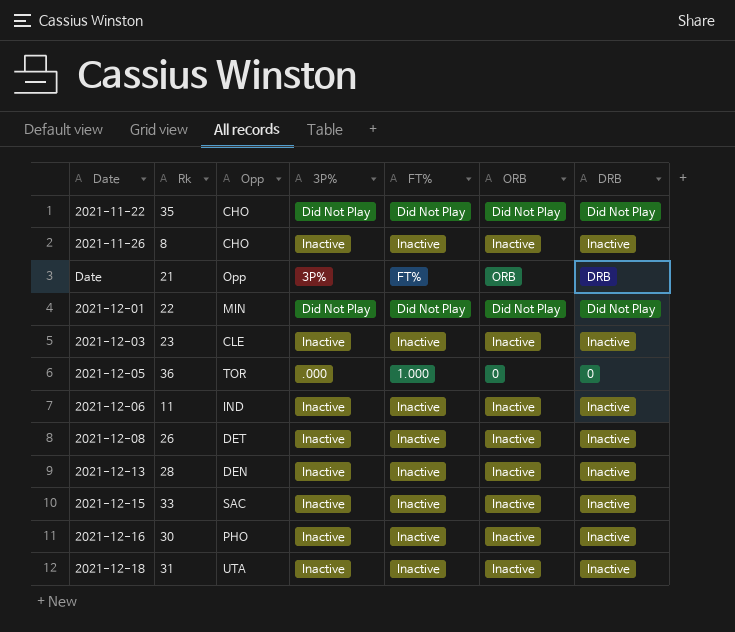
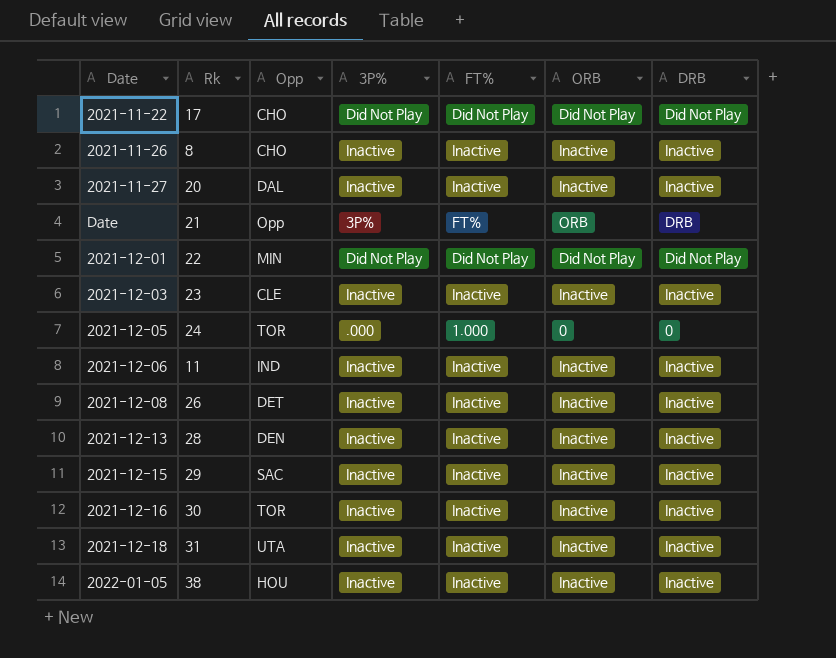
2021-11-22 | Rk: 35 -> 17
row 2021-11-27: none -> 20 | DAL | Inactive | Inactive | Inactive | Inactive
2021-12-05 | Rk: 36 -> 24
2021-12-15 | Rk: 33 -> 29
2021-12-16 | Opp: PHO -> TOR
row 2022-01-05: none -> 38 | HOU | Inactive | Inactive | Inactive | Inactive

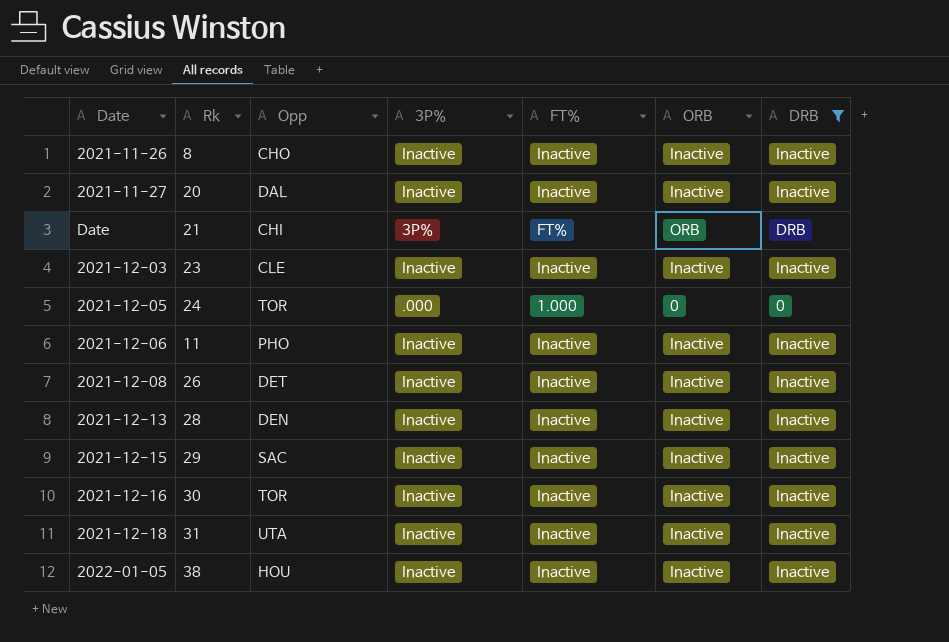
filter: none -> DRB != Did Not Play
Date | Opp: Opp -> CHI
2021-12-06 | Opp: IND -> PHO

